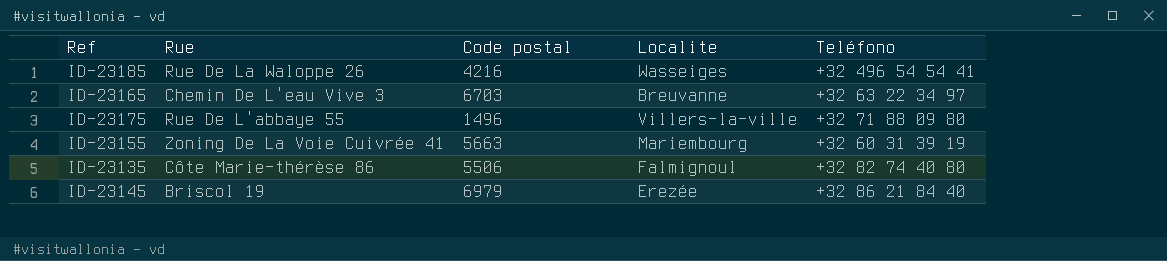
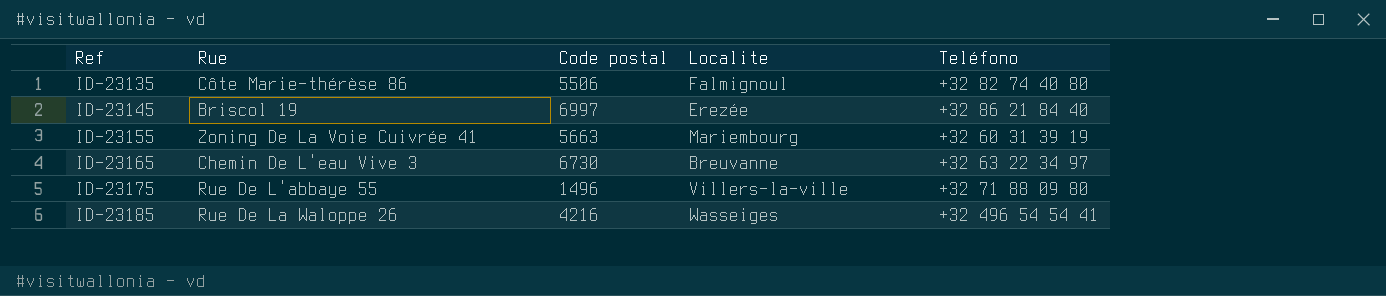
row order: none -> Ref ascending
ID-23145 | Code postal: 6979 -> 6997
ID-23165 | Code postal: 6703 -> 6730

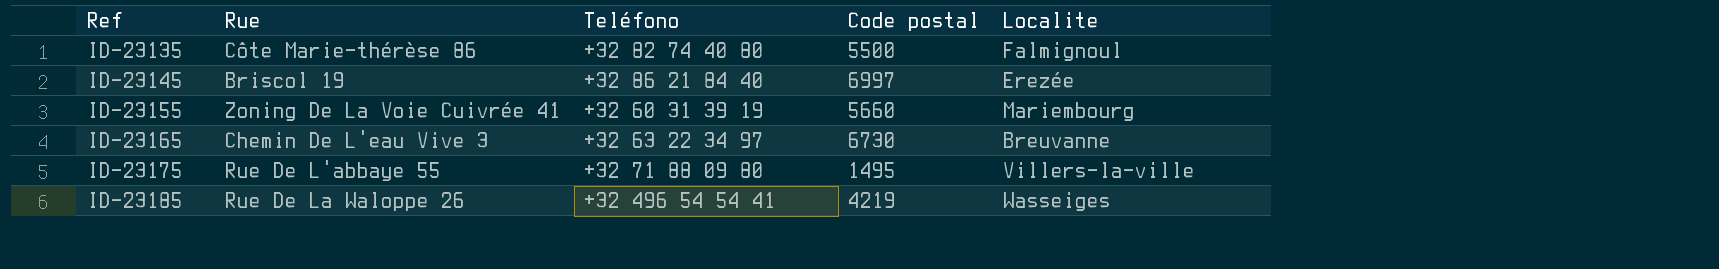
column Teléfono | position: 5 -> 3
ID-23135 | Code postal: 5506 -> 5500
ID-23155 | Code postal: 5663 -> 5660
ID-23175 | Code postal: 1496 -> 1495
ID-23185 | Code postal: 4216 -> 4219

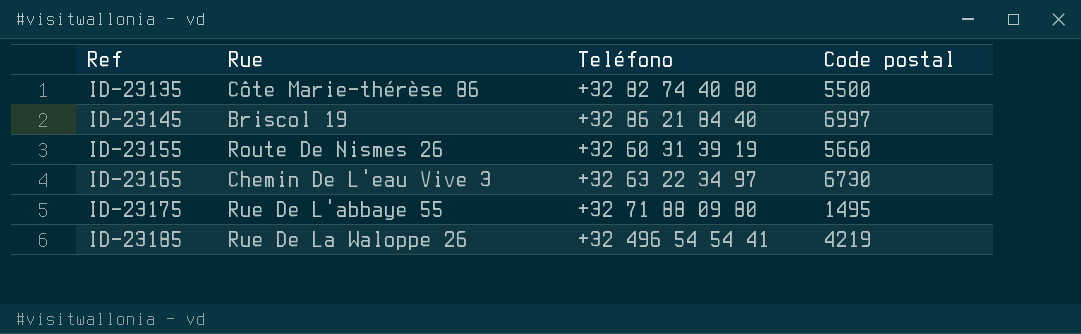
column Localite | position: 5 -> none
ID-23155 | Rue: Zoning De La Voie Cuivrée 41 -> Route De Nismes 26

